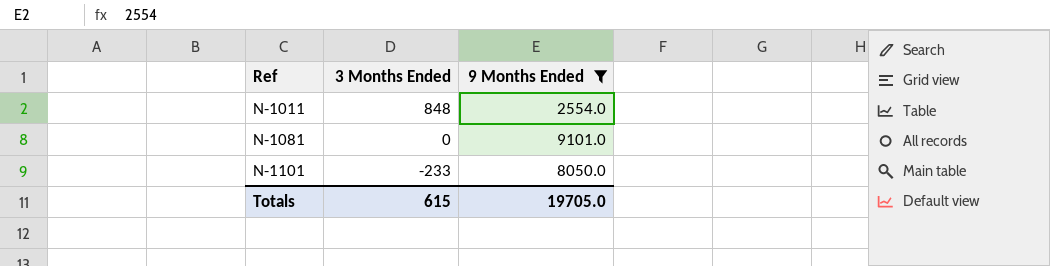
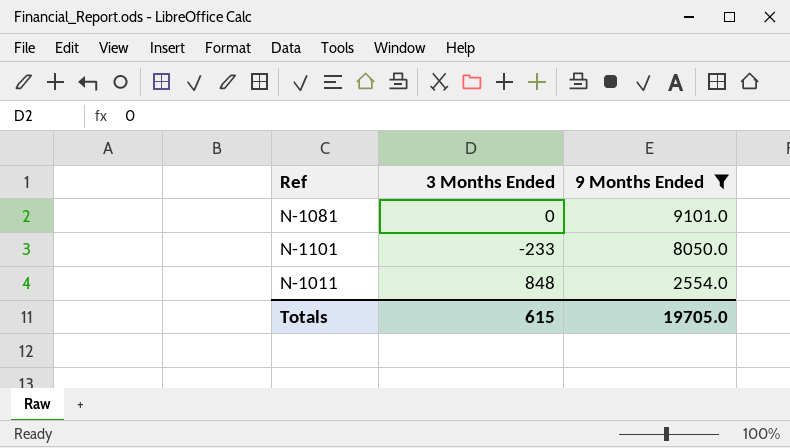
row order: Ref ascending -> 9 Months Ended descending

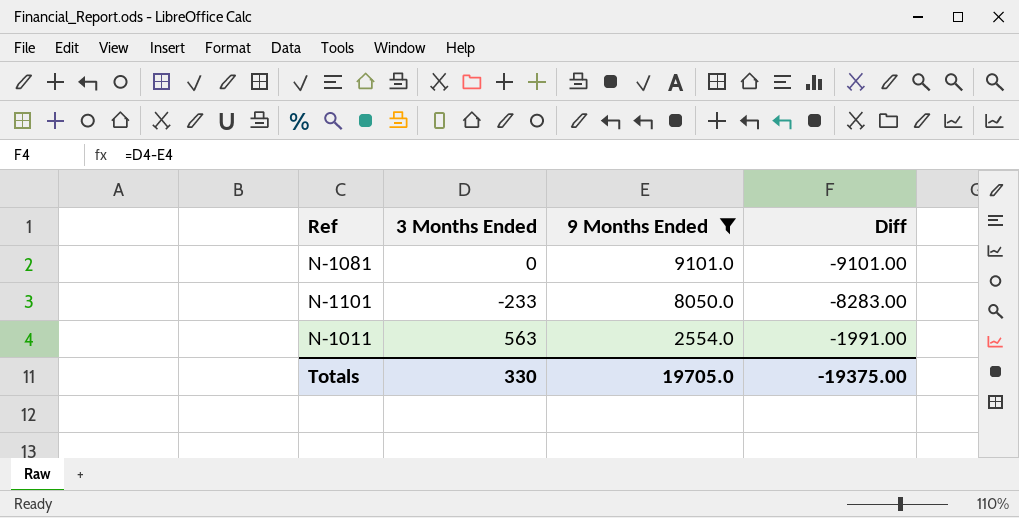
column Diff | formula: none -> [3 Months Ended] - [9 Months Ended]
N-1011 | 3 Months Ended: 848 -> 563
Totals | 3 Months Ended: 615 -> 330

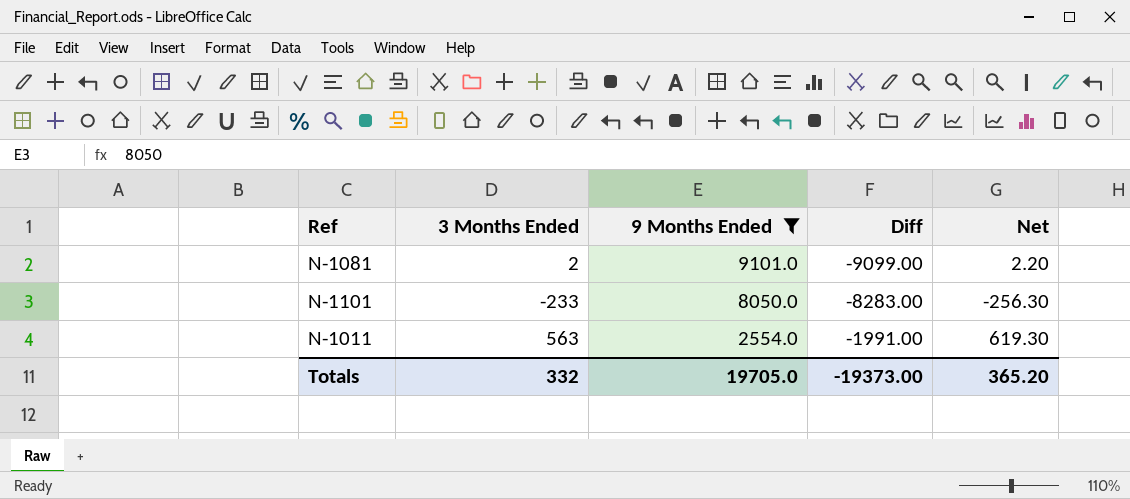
column Net | formula: none -> [3 Months Ended] * 1.1
N-1081 | 3 Months Ended: 0 -> 2
N-1081 | Diff: -9101.00 -> -9099.00
Totals | 3 Months Ended: 330 -> 332
Totals | Diff: -19375.00 -> -19373.00

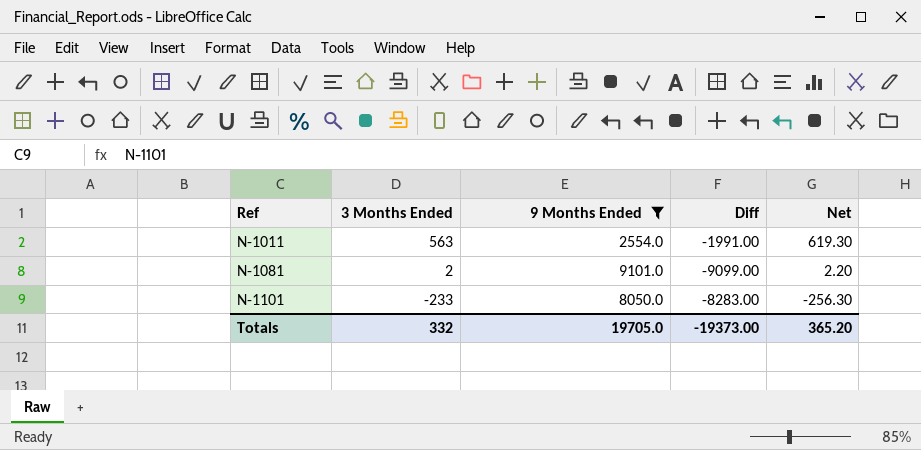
row order: 9 Months Ended descending -> Ref ascending

